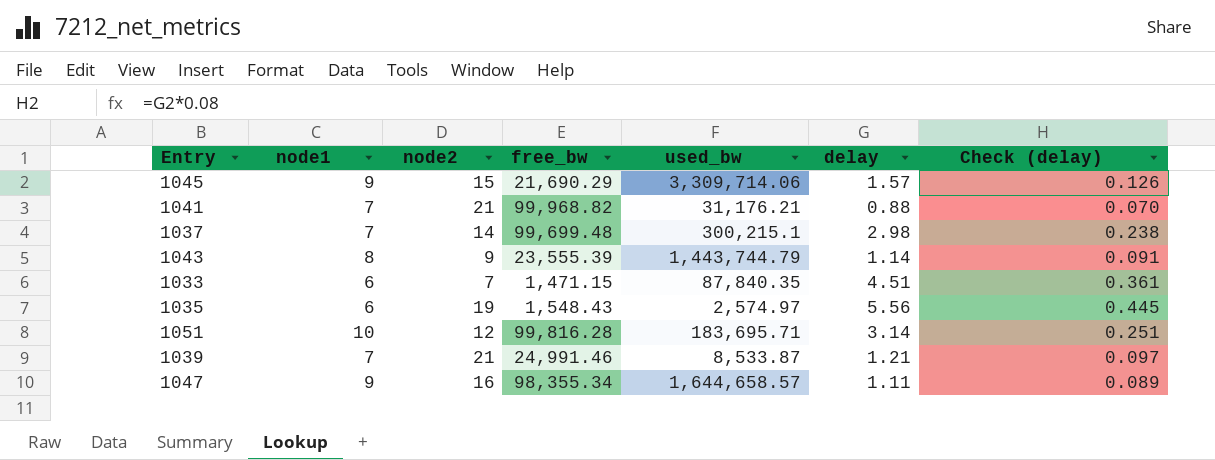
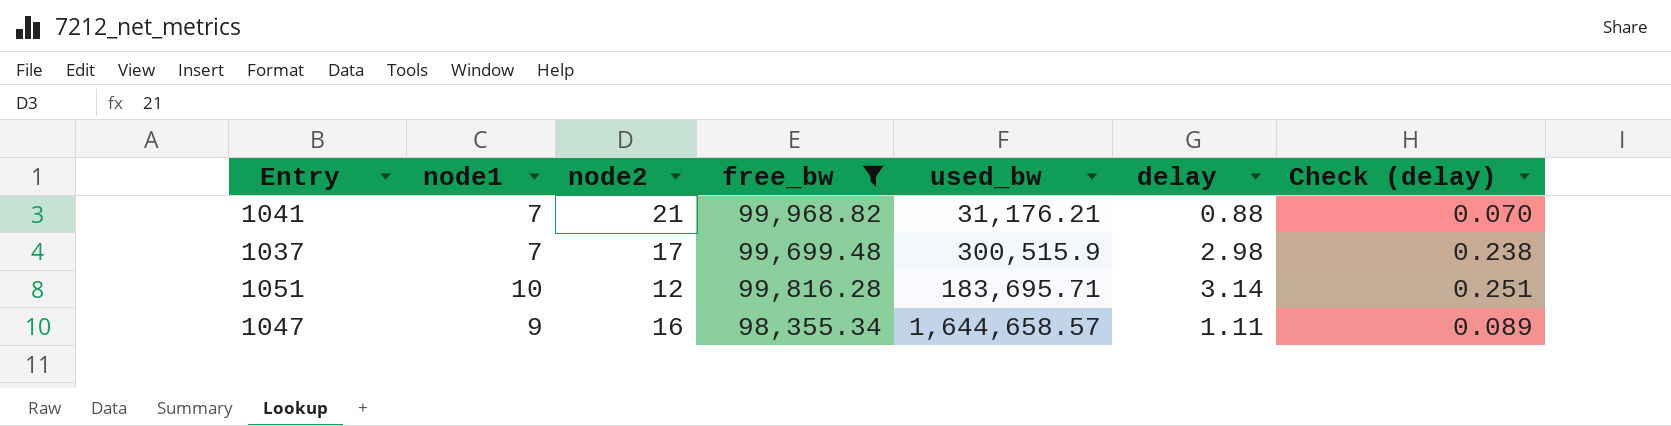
filter: none -> free_bw >= 98,355.34
1037 | node2: 14 -> 17
1037 | used_bw: 300,215.1 -> 300,515.9

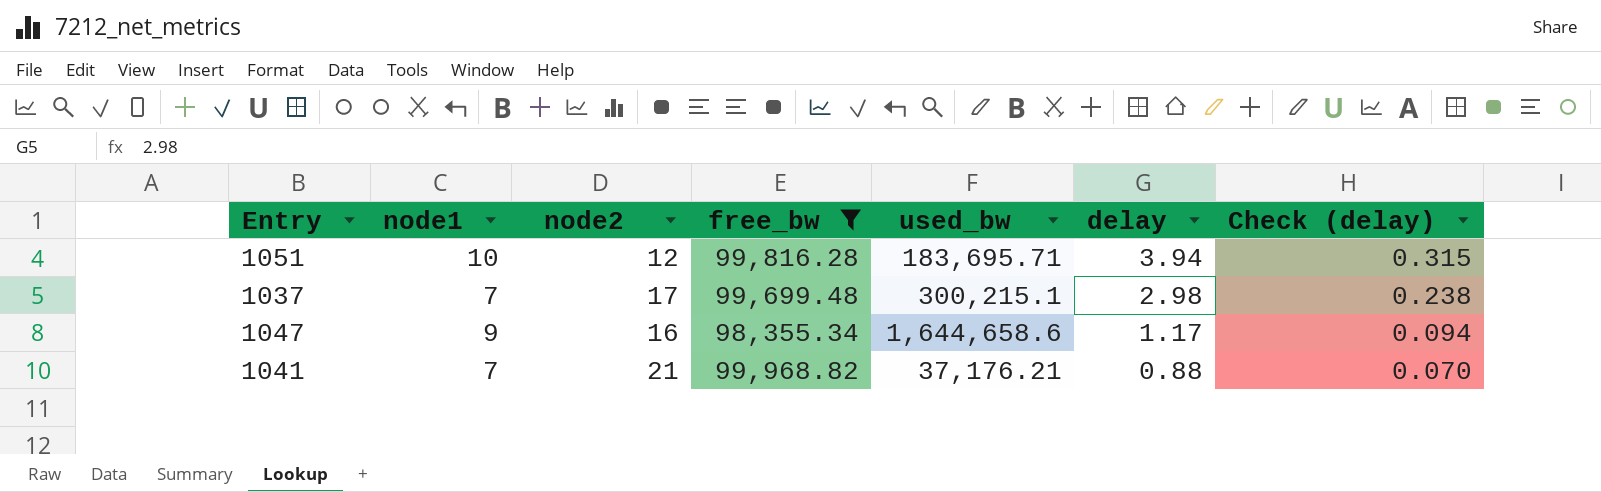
row order: none -> delay descending
1051 | delay: 3.14 -> 3.94
1051 | Check (delay): 0.251 -> 0.315
1037 | used_bw: 300,515.9 -> 300,215.1
1047 | used_bw: 1,644,658.57 -> 1,644,658.6
1047 | delay: 1.11 -> 1.17
1047 | Check (delay): 0.089 -> 0.094
1041 | used_bw: 31,176.21 -> 37,176.21

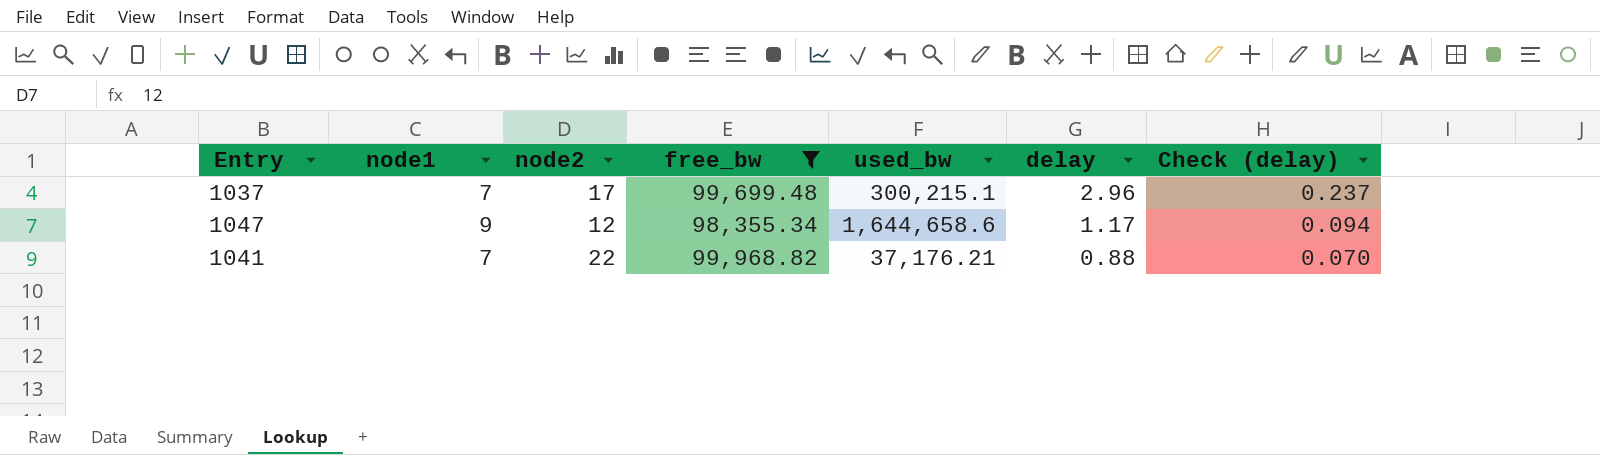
row 1051: 10 | 12 | 99,816.28 | 183,695.71 | 3.94 | 0.315 -> none
1037 | delay: 2.98 -> 2.96
1037 | Check (delay): 0.238 -> 0.237
1047 | node2: 16 -> 12
1041 | node2: 21 -> 22

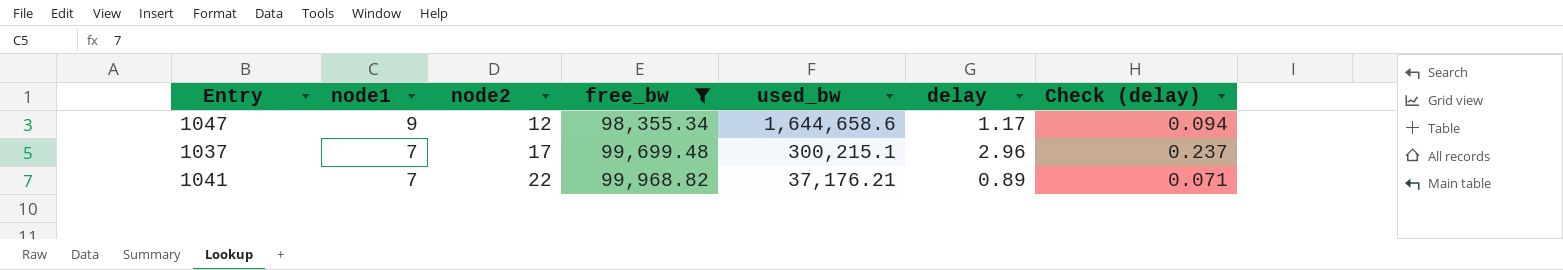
row order: delay descending -> node1 descending
1041 | delay: 0.88 -> 0.89
1041 | Check (delay): 0.070 -> 0.071

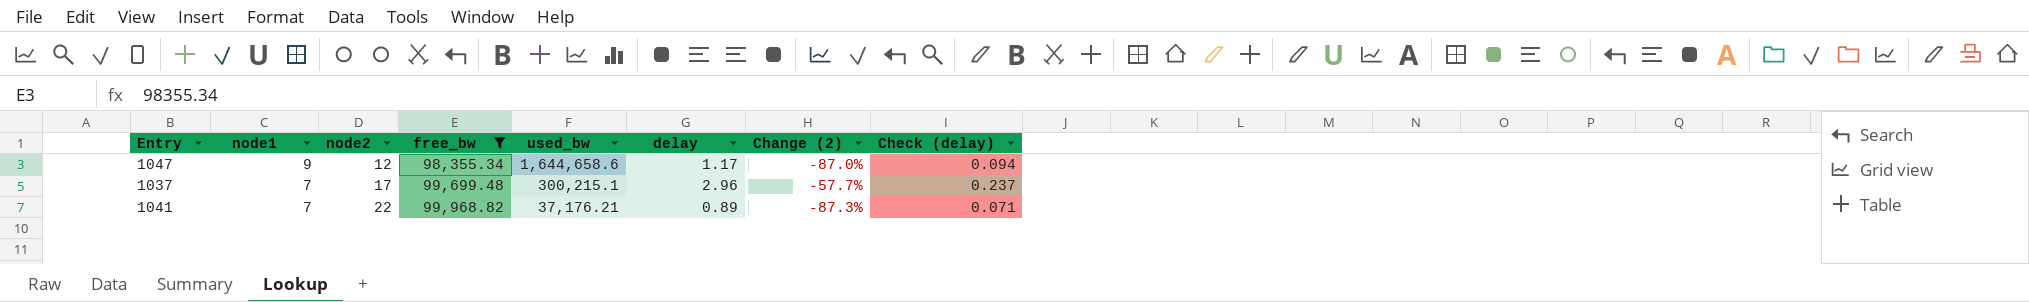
column Change (2) | formula: none -> ([delay] - [node1]) / [node1]

